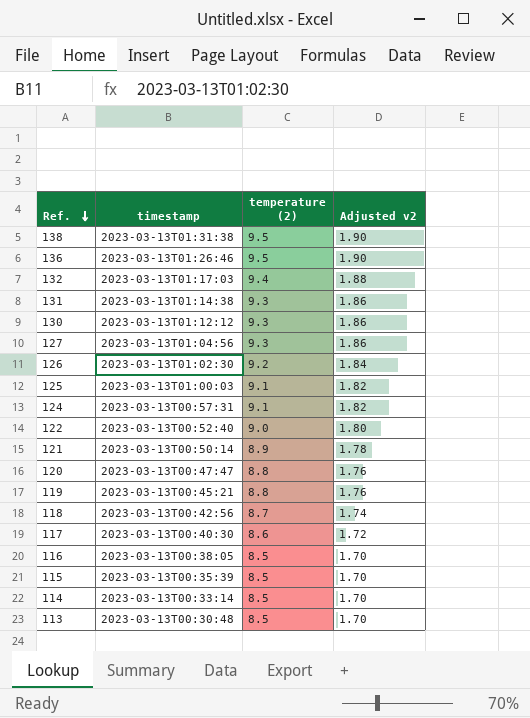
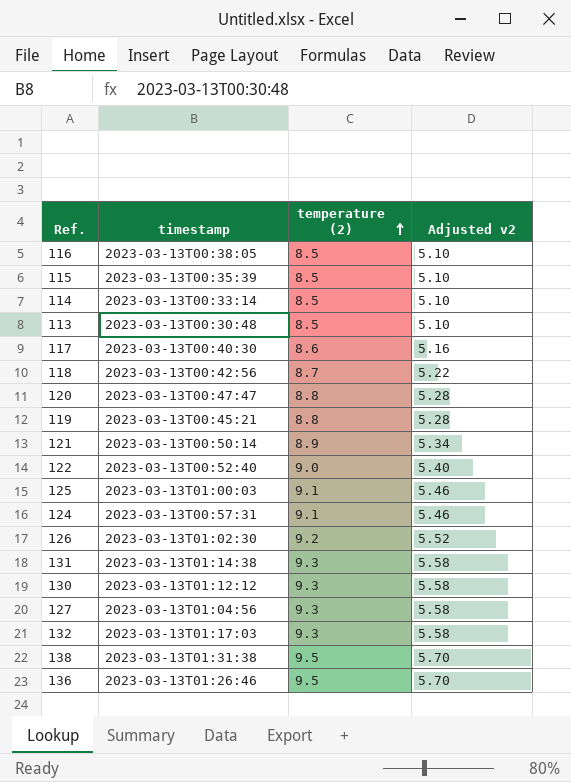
row order: Ref. descending -> temperature (2) ascending
column Adjusted v2 | formula: [temperature (2)] * 0.2 -> [temperature (2)] * 0.6
132 | temperature (2): 9.4 -> 9.3

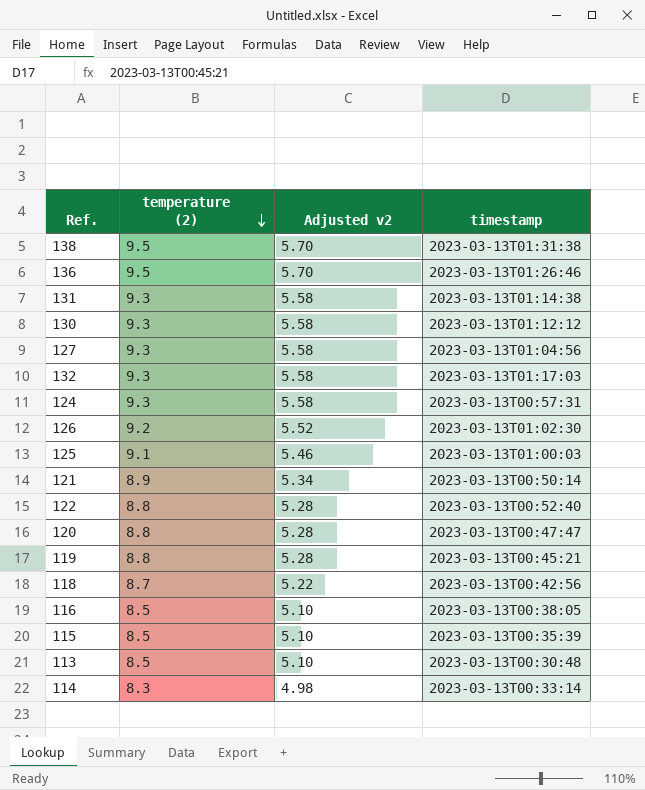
row order: temperature (2) ascending -> temperature (2) descending
column timestamp | position: 2 -> 4
row 117: 2023-03-13T00:40:30 | 8.6 | 5.16 -> none
124 | temperature (2): 9.1 -> 9.3
124 | Adjusted v2: 5.46 -> 5.58
122 | temperature (2): 9.0 -> 8.8
122 | Adjusted v2: 5.40 -> 5.28
114 | temperature (2): 8.5 -> 8.3
114 | Adjusted v2: 5.10 -> 4.98

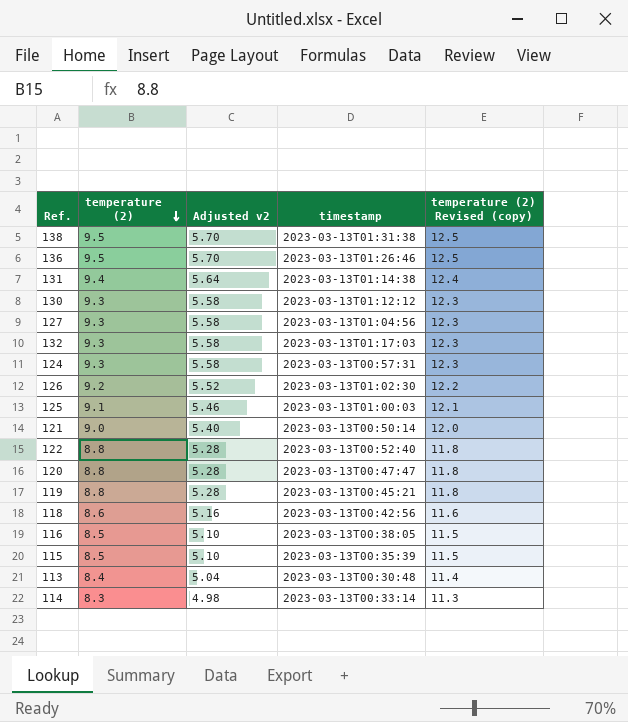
column temperature (2) Revised (copy) | formula: none -> [temperature (2)] + 3
131 | temperature (2): 9.3 -> 9.4
131 | Adjusted v2: 5.58 -> 5.64
121 | temperature (2): 8.9 -> 9.0
121 | Adjusted v2: 5.34 -> 5.40
118 | temperature (2): 8.7 -> 8.6
118 | Adjusted v2: 5.22 -> 5.16
113 | temperature (2): 8.5 -> 8.4
113 | Adjusted v2: 5.10 -> 5.04

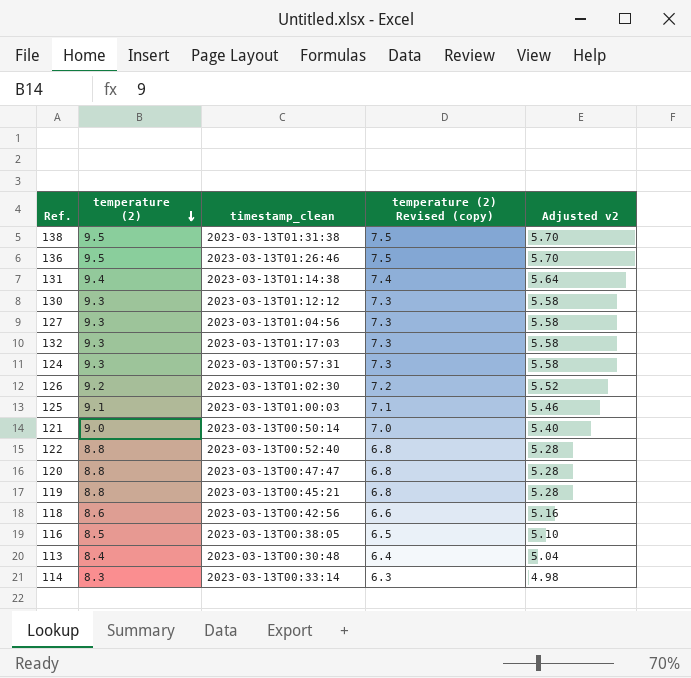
column name: timestamp -> timestamp_clean
column temperature (2) Revised (copy) | formula: [temperature (2)] + 3 -> [temperature (2)] - 2
column Adjusted v2 | position: 3 -> 5
row 115: 8.5 | 5.10 | 2023-03-13T00:35:39 | 11.5 -> none

